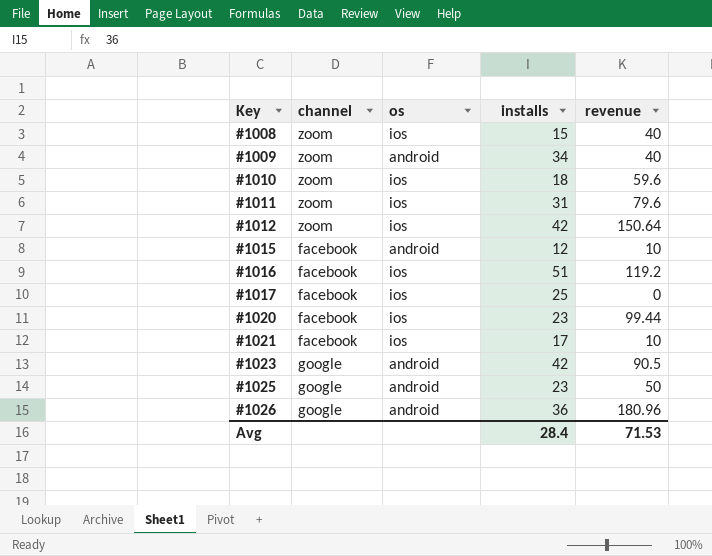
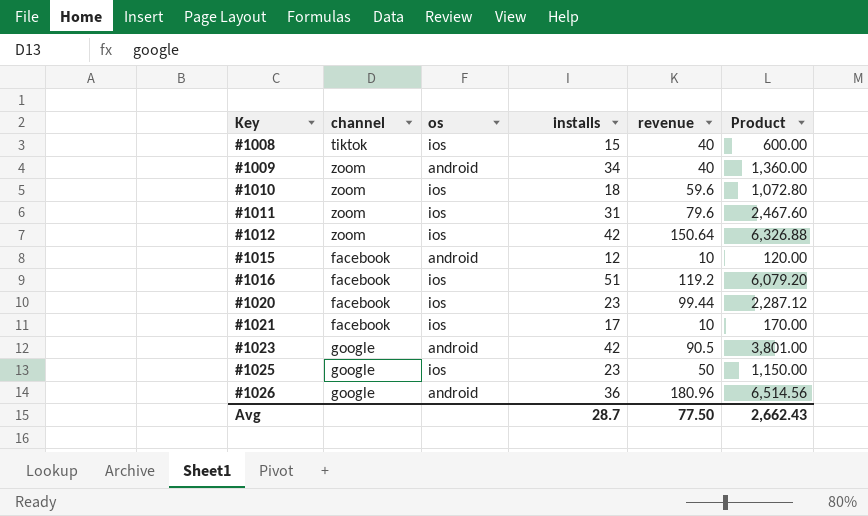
column Product | formula: none -> [installs] * [revenue]
row #1017: facebook | ios | 25 | 0 -> none
#1008 | channel: zoom -> tiktok
#1025 | os: android -> ios
Avg | installs: 28.4 -> 28.7
Avg | revenue: 71.53 -> 77.50

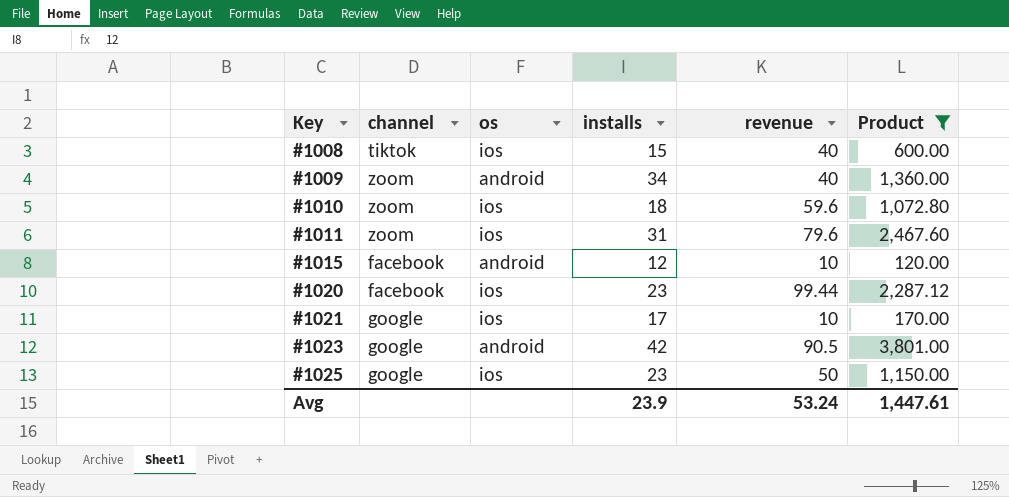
filter: none -> Product <= 3,801.00
#1021 | channel: facebook -> google
Avg | installs: 28.7 -> 23.9
Avg | revenue: 77.50 -> 53.24
Avg | Product: 2,662.43 -> 1,447.61

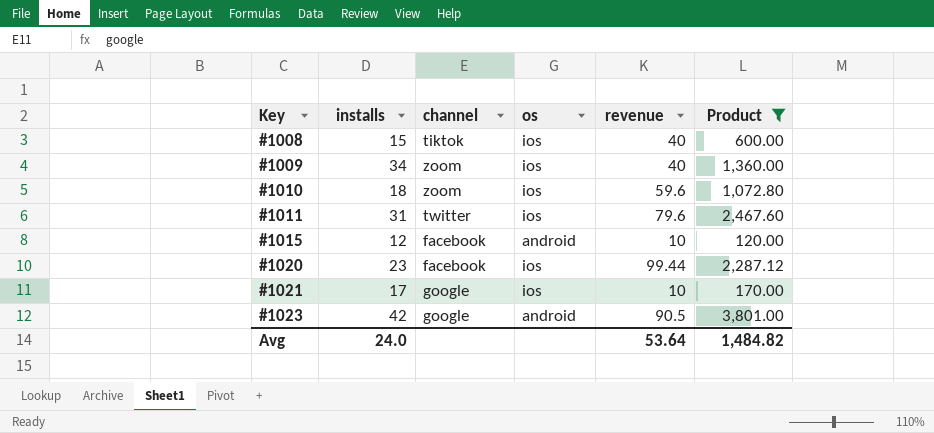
column installs | position: 4 -> 2
row #1025: google | ios | 23 | 50 | 1,150.00 -> none
#1009 | os: android -> ios
#1011 | channel: zoom -> twitter
Avg | installs: 23.9 -> 24.0
Avg | revenue: 53.24 -> 53.64
Avg | Product: 1,447.61 -> 1,484.82

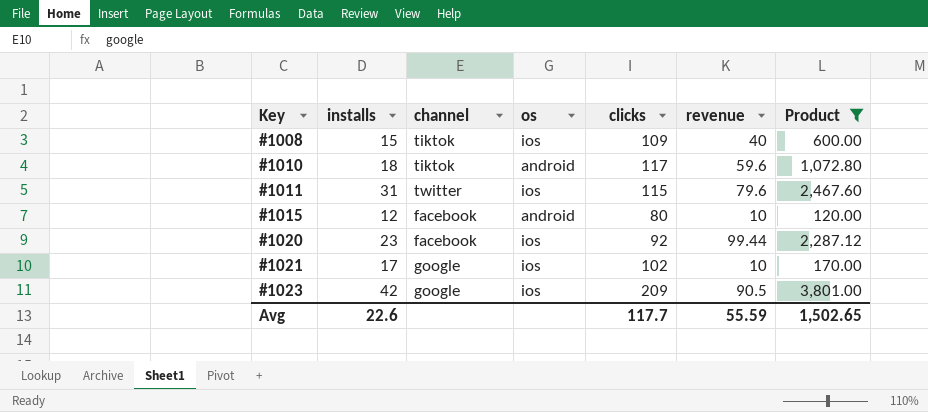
column clicks | position: none -> 5
row #1009: 34 | zoom | ios | 40 | 1,360.00 -> none
#1010 | channel: zoom -> tiktok
#1010 | os: ios -> android
#1023 | os: android -> ios
Avg | installs: 24.0 -> 22.6
Avg | revenue: 53.64 -> 55.59
Avg | Product: 1,484.82 -> 1,502.65

